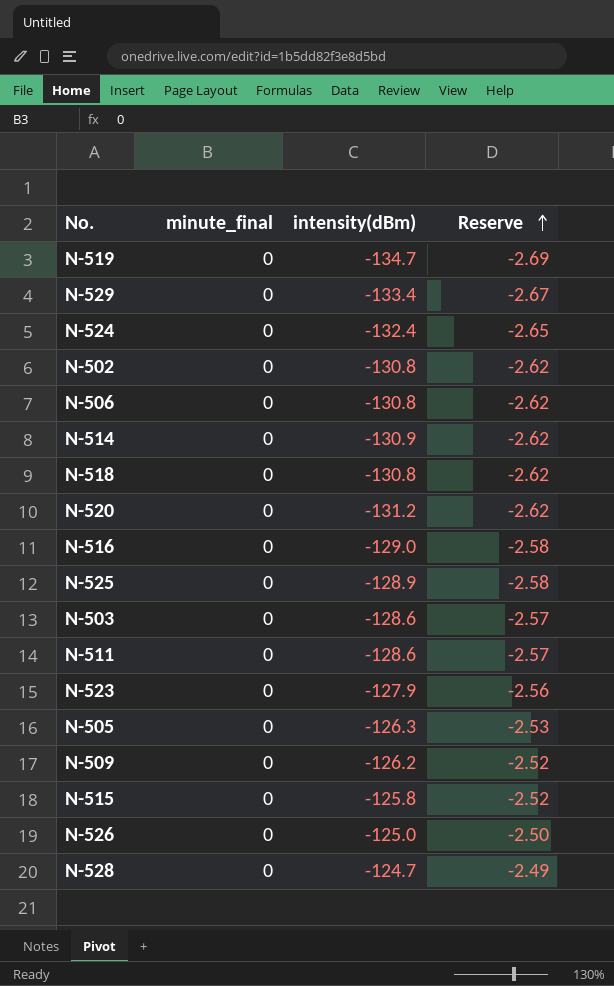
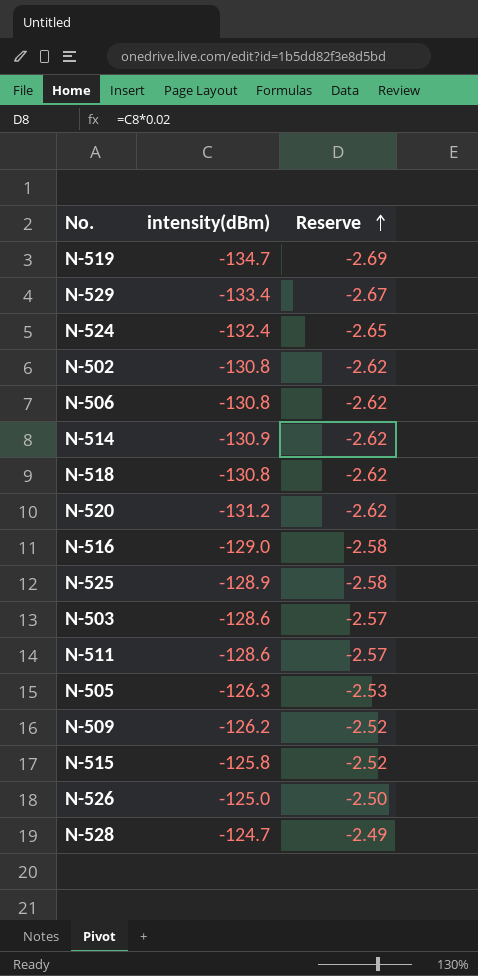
column minute_final | position: 2 -> none
row N-523: 0 | -127.9 | -2.56 -> none

